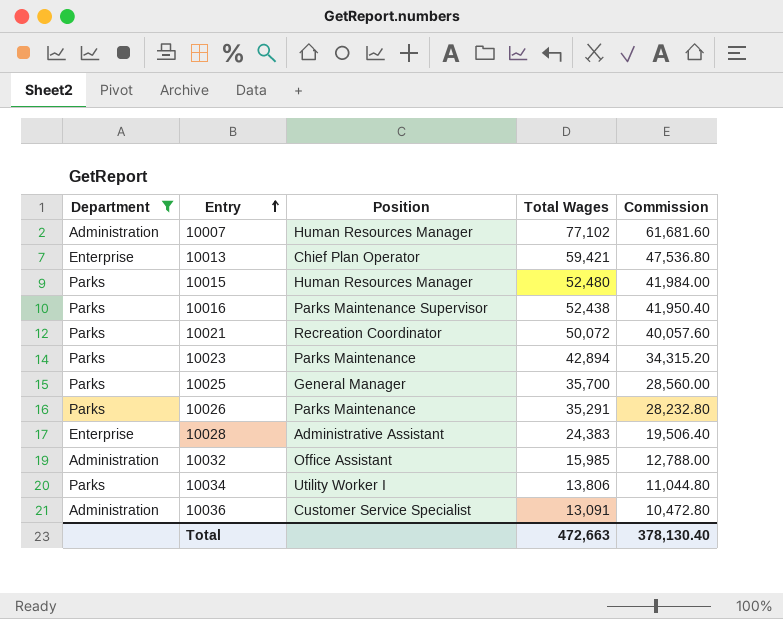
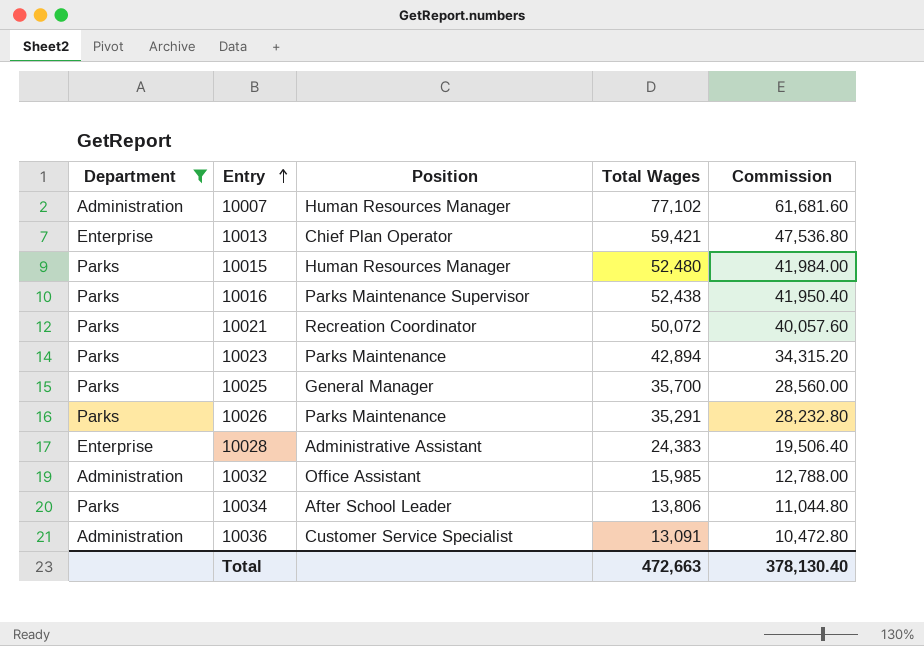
10034 | Position: Utility Worker I -> After School Leader

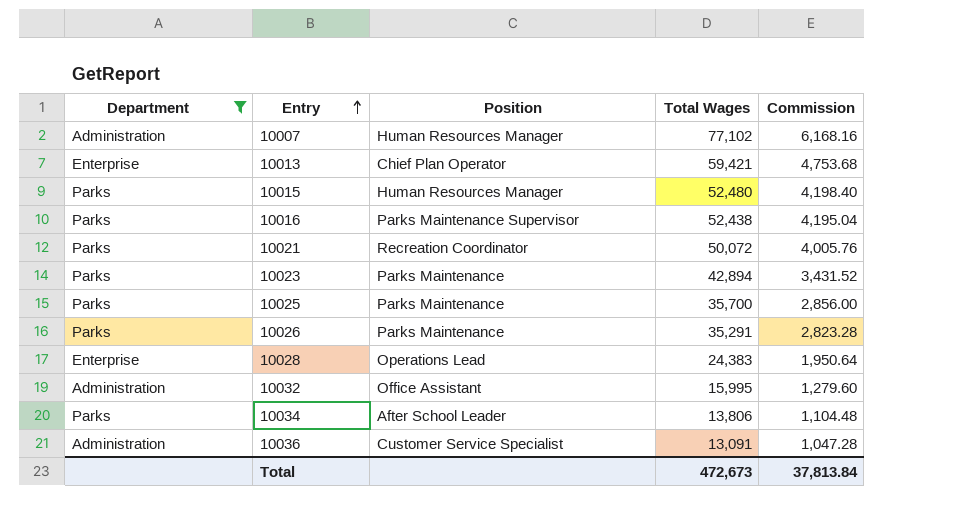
column Commission | formula: [Total Wages] * 0.8 -> [Total Wages] * 0.08
10025 | Position: General Manager -> Parks Maintenance
10028 | Position: Administrative Assistant -> Operations Lead
10032 | Total Wages: 15,985 -> 15,995
Total | Total Wages: 472,663 -> 472,673
Total | Commission: 378,130.40 -> 37,813.84

